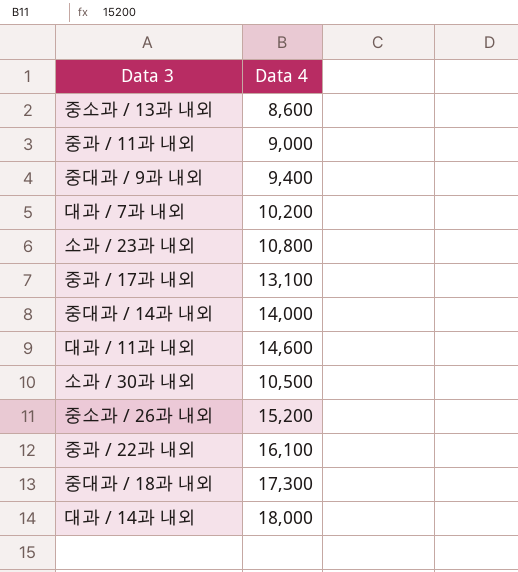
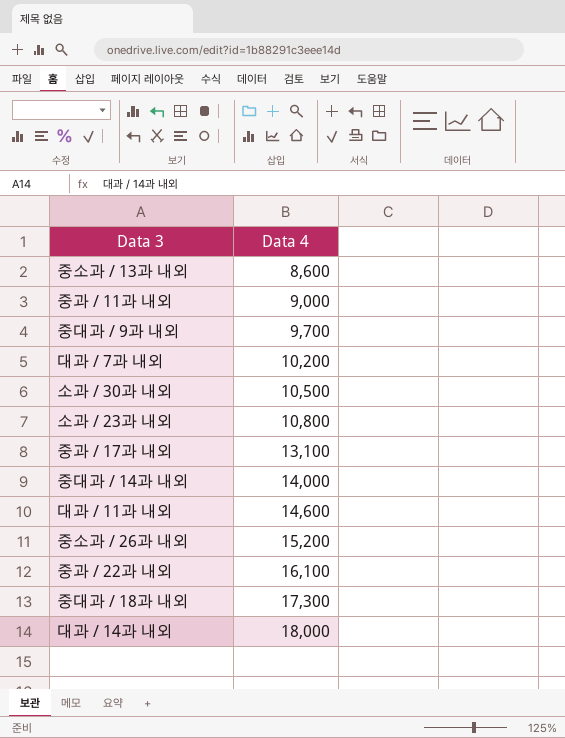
row order: none -> Data 4 ascending
중대과 / 9과 내외 | Data 4: 9,400 -> 9,700

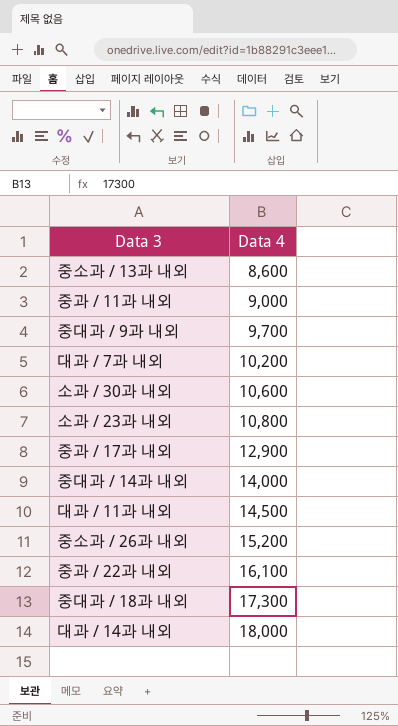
소과 / 30과 내외 | Data 4: 10,500 -> 10,600
중과 / 17과 내외 | Data 4: 13,100 -> 12,900
대과 / 11과 내외 | Data 4: 14,600 -> 14,500

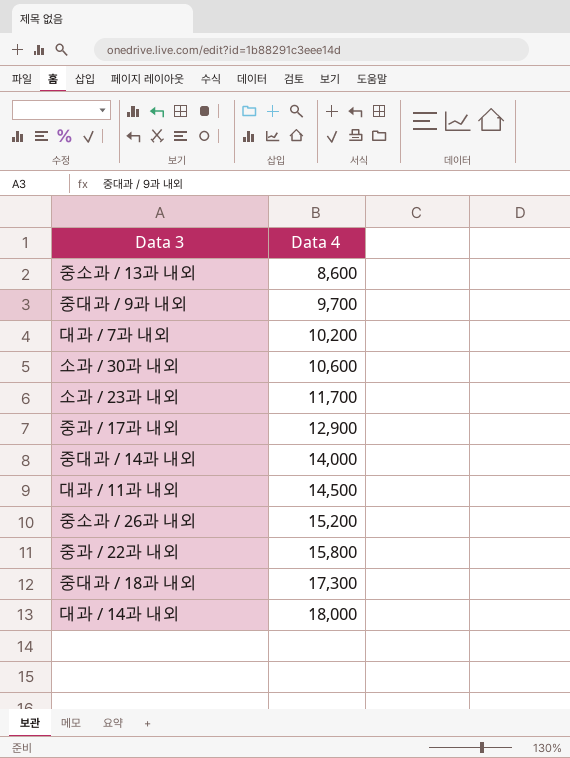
row 중과 / 11과 내외: 9,000 -> none
소과 / 23과 내외 | Data 4: 10,800 -> 11,700
중과 / 22과 내외 | Data 4: 16,100 -> 15,800

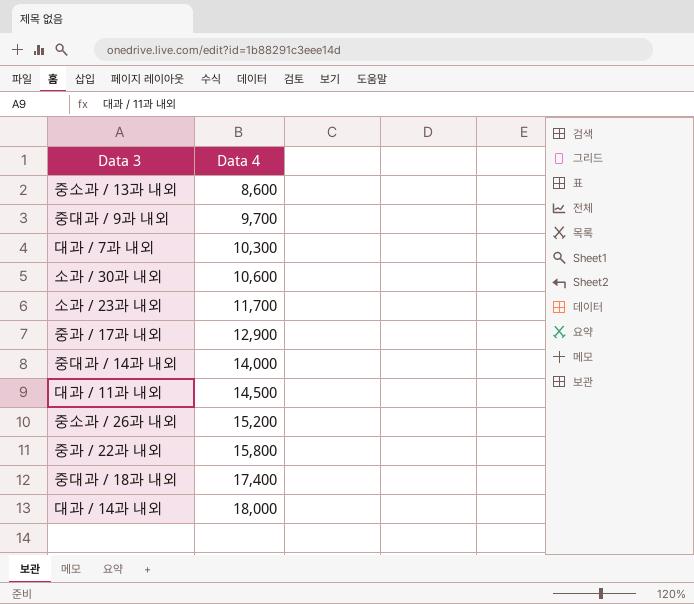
대과 / 7과 내외 | Data 4: 10,200 -> 10,300
중대과 / 18과 내외 | Data 4: 17,300 -> 17,400

